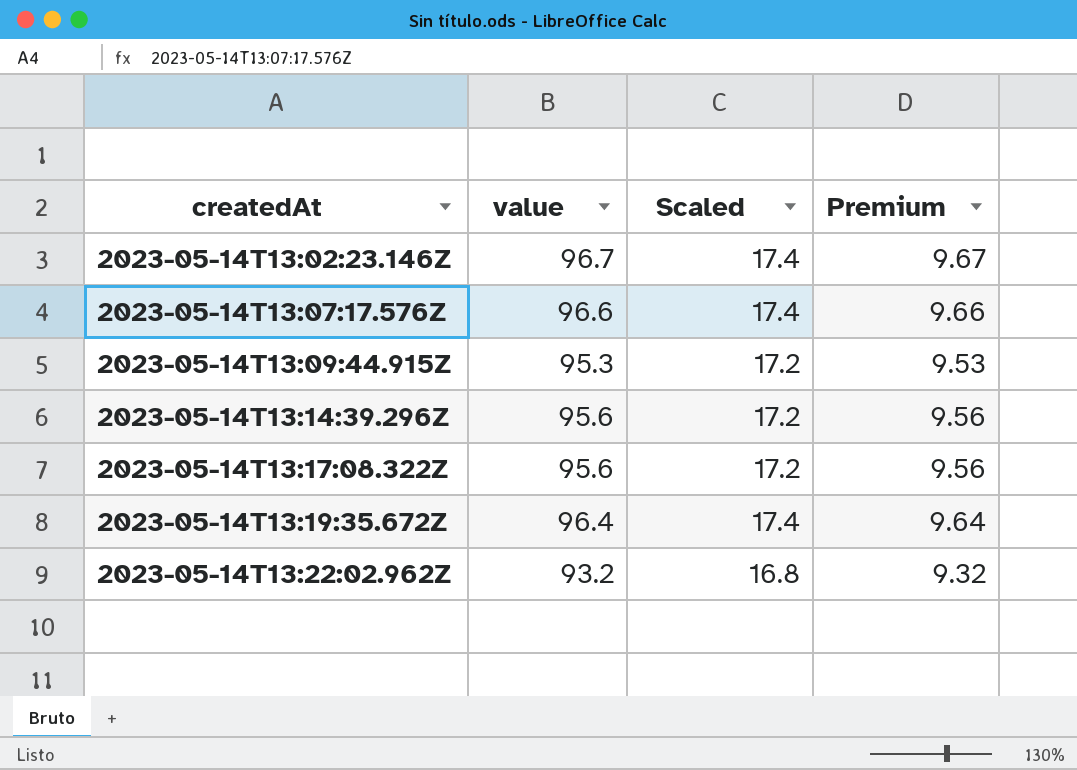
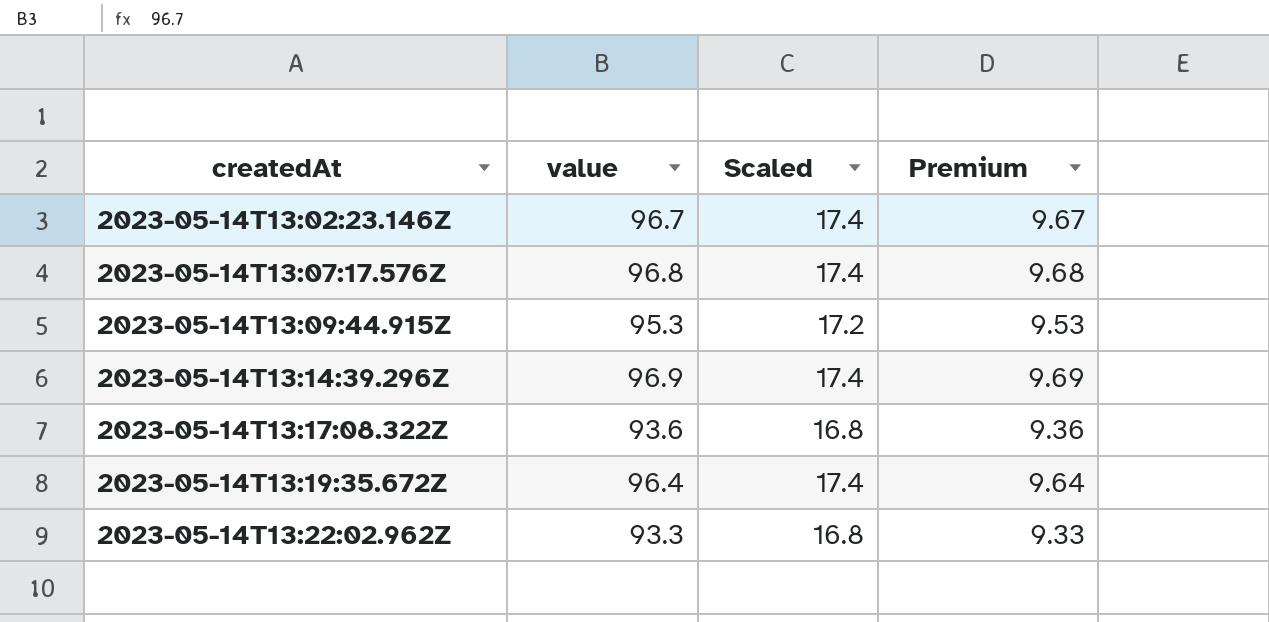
2023-05-14T13:07:17.576Z | value: 96.6 -> 96.8
2023-05-14T13:07:17.576Z | Premium: 9.66 -> 9.68
2023-05-14T13:14:39.296Z | value: 95.6 -> 96.9
2023-05-14T13:14:39.296Z | Scaled: 17.2 -> 17.4
2023-05-14T13:14:39.296Z | Premium: 9.56 -> 9.69
2023-05-14T13:17:08.322Z | value: 95.6 -> 93.6
2023-05-14T13:17:08.322Z | Scaled: 17.2 -> 16.8
2023-05-14T13:17:08.322Z | Premium: 9.56 -> 9.36
2023-05-14T13:22:02.962Z | value: 93.2 -> 93.3
2023-05-14T13:22:02.962Z | Premium: 9.32 -> 9.33

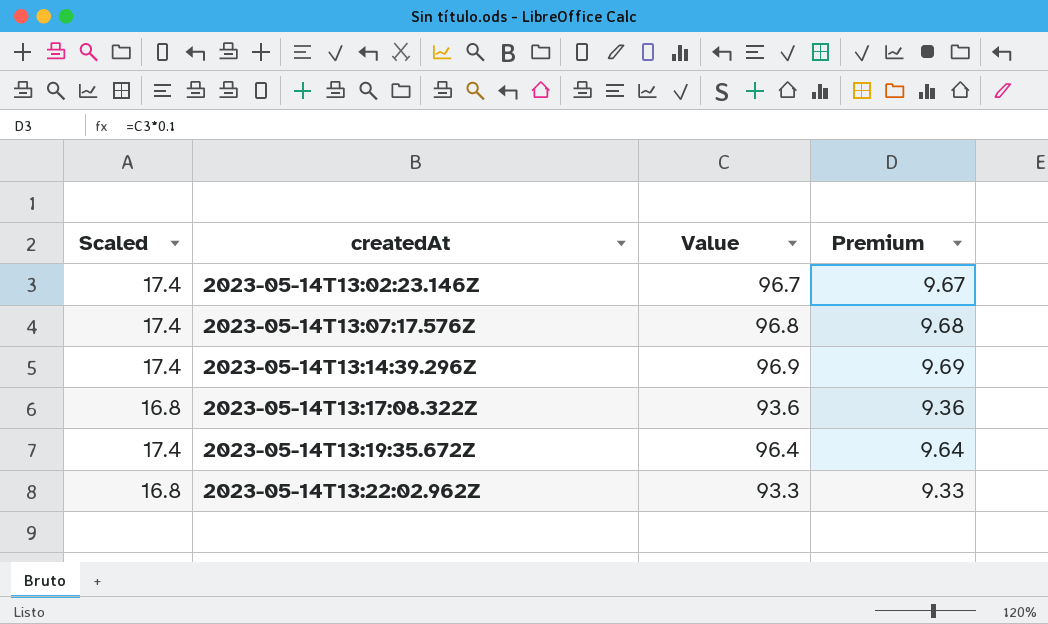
column Scaled | position: 3 -> 1
column name: value -> Value
row 2023-05-14T13:09:44.915Z: 95.3 | 17.2 | 9.53 -> none

